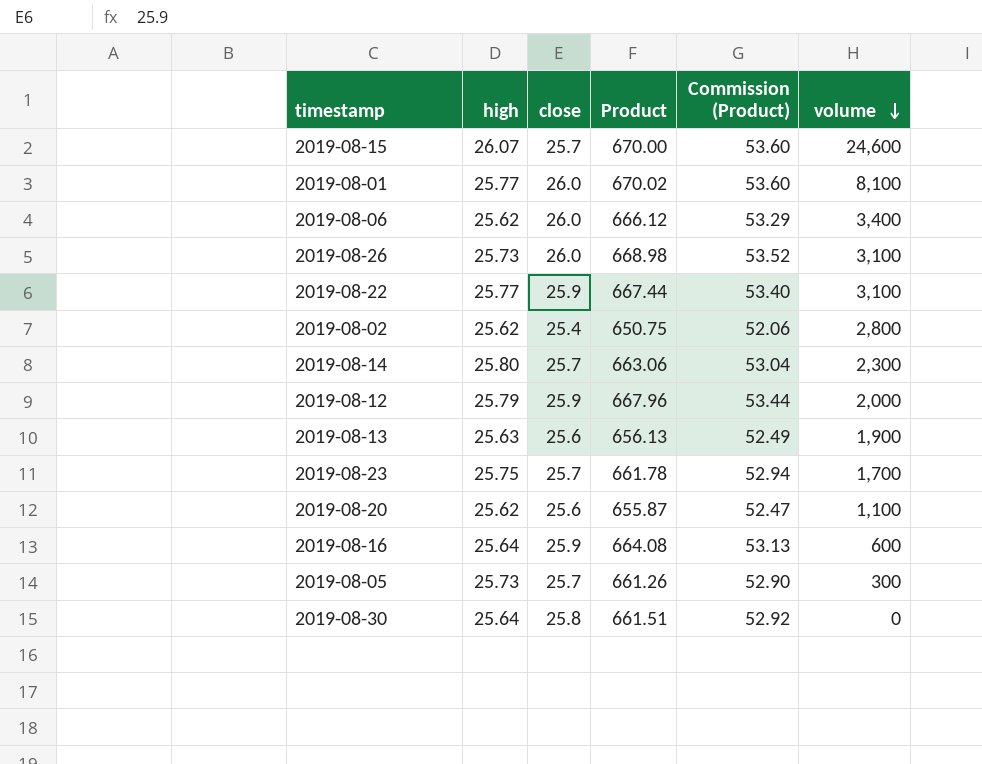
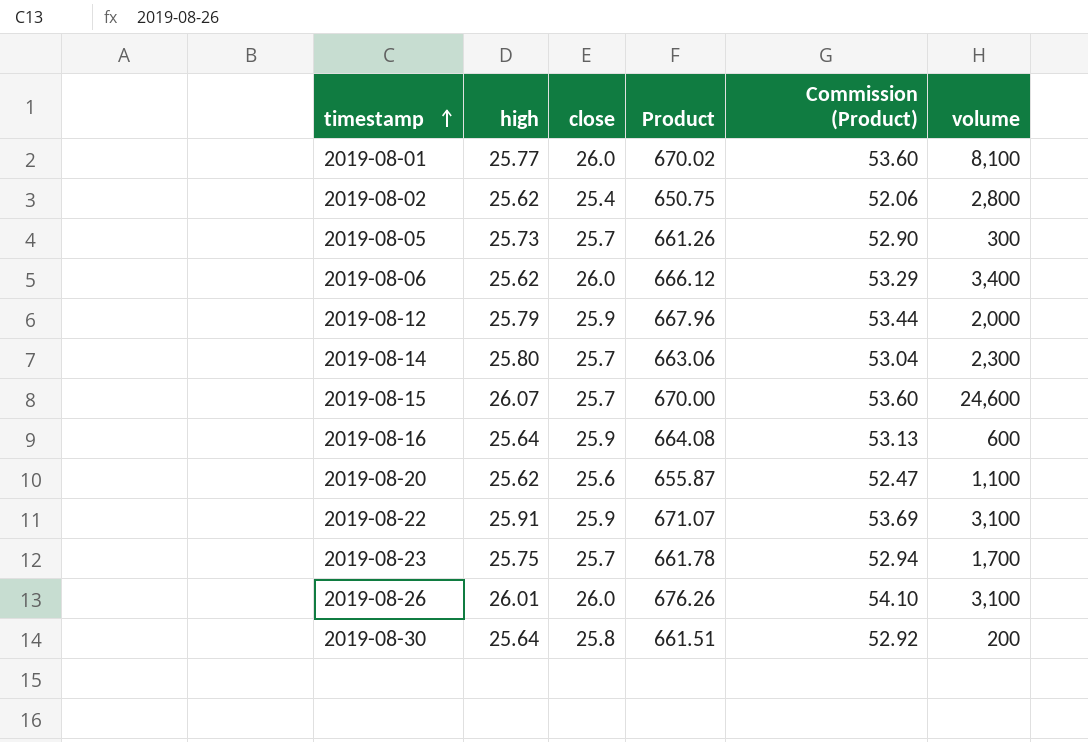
row order: volume descending -> timestamp ascending
row 2019-08-13: 25.63 | 25.6 | 656.13 | 52.49 | 1,900 -> none
2019-08-22 | high: 25.77 -> 25.91
2019-08-22 | Product: 667.44 -> 671.07
2019-08-22 | Commission (Product): 53.40 -> 53.69
2019-08-26 | high: 25.73 -> 26.01
2019-08-26 | Product: 668.98 -> 676.26
2019-08-26 | Commission (Product): 53.52 -> 54.10
2019-08-30 | volume: 0 -> 200

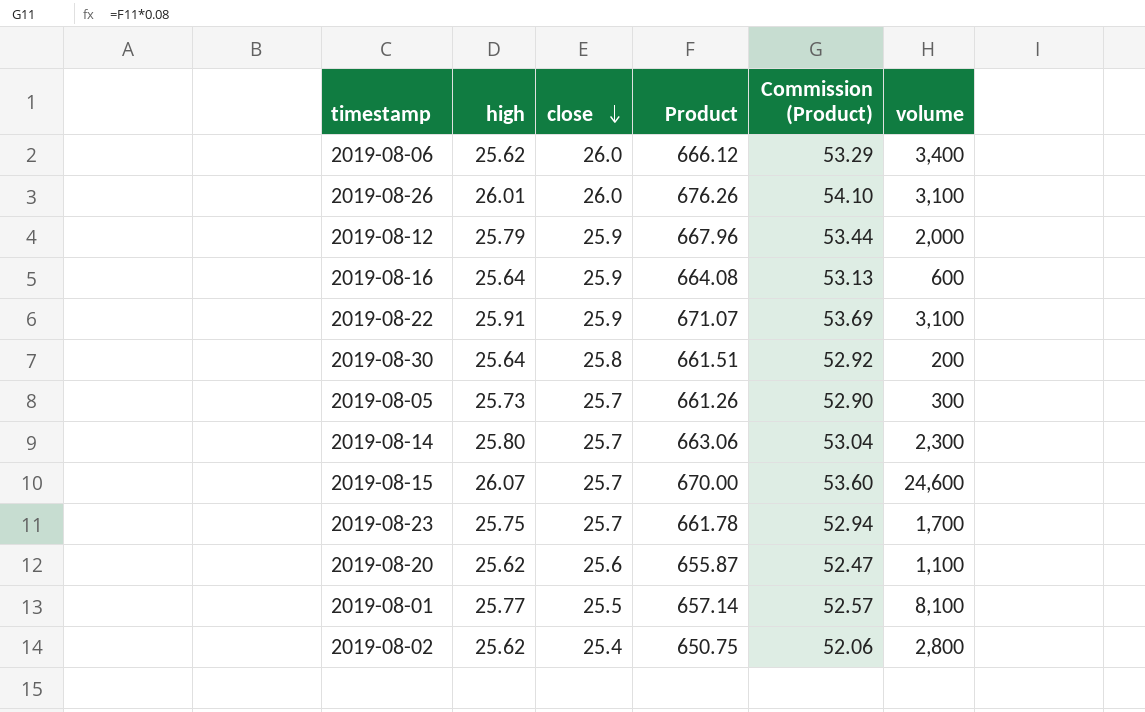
row order: timestamp ascending -> close descending
2019-08-01 | close: 26.0 -> 25.5
2019-08-01 | Product: 670.02 -> 657.14
2019-08-01 | Commission (Product): 53.60 -> 52.57

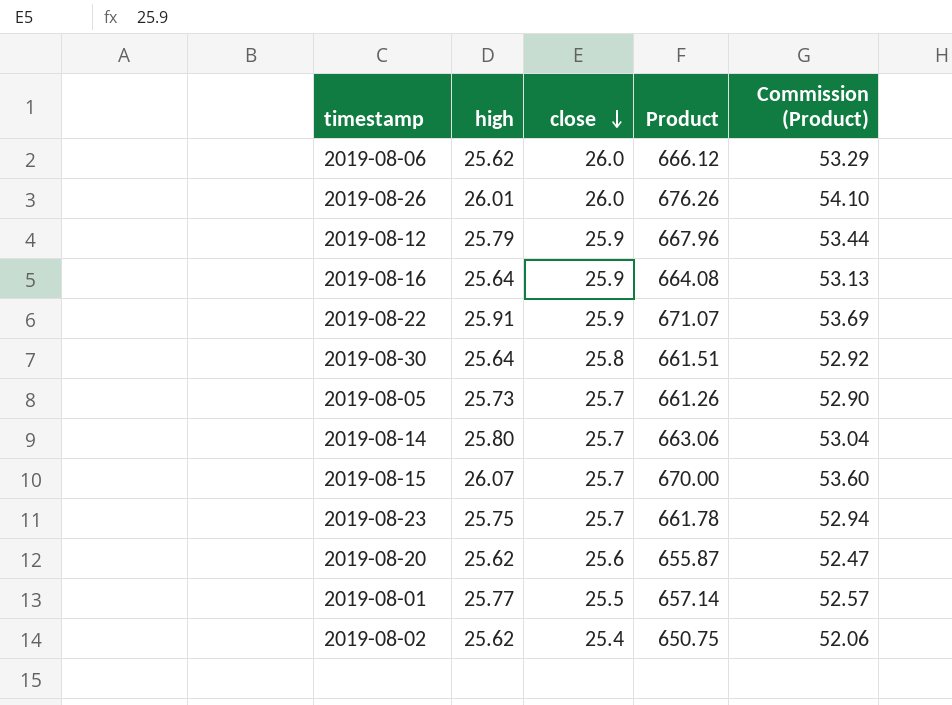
column volume | position: 6 -> none

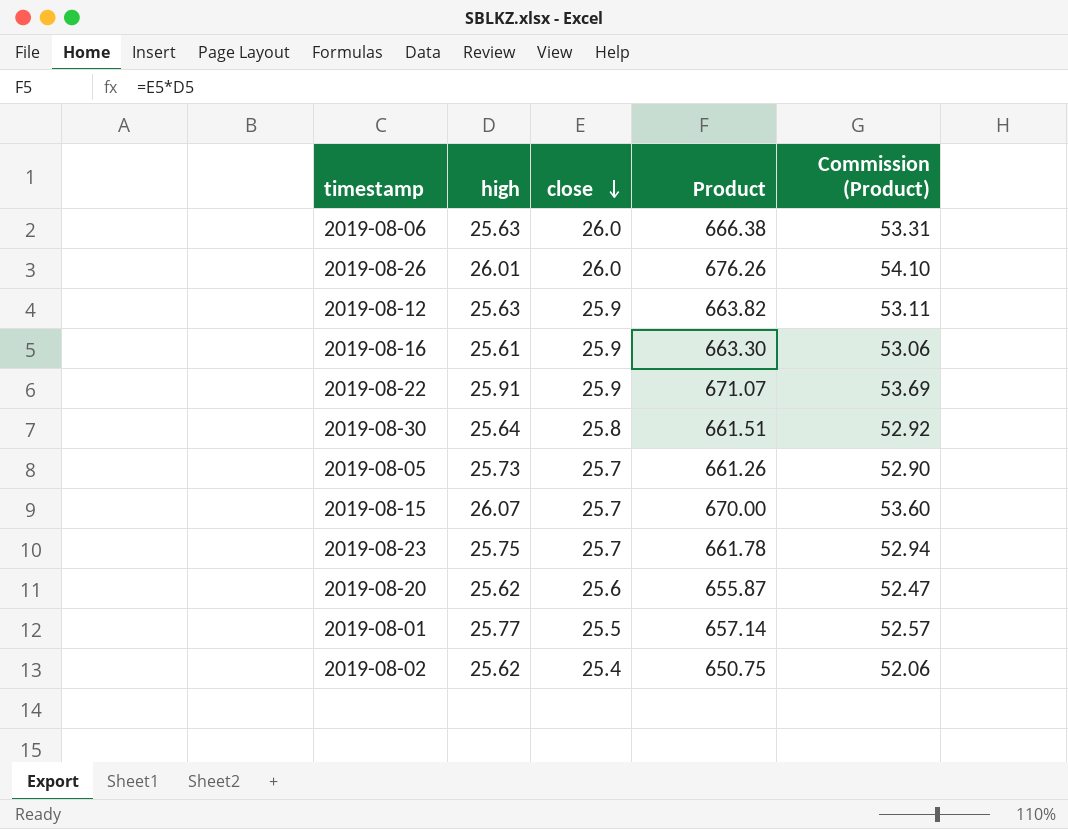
row 2019-08-14: 25.80 | 25.7 | 663.06 | 53.04 -> none
2019-08-06 | high: 25.62 -> 25.63
2019-08-06 | Product: 666.12 -> 666.38
2019-08-06 | Commission (Product): 53.29 -> 53.31
2019-08-12 | high: 25.79 -> 25.63
2019-08-12 | Product: 667.96 -> 663.82
2019-08-12 | Commission (Product): 53.44 -> 53.11
2019-08-16 | high: 25.64 -> 25.61
2019-08-16 | Product: 664.08 -> 663.30
2019-08-16 | Commission (Product): 53.13 -> 53.06

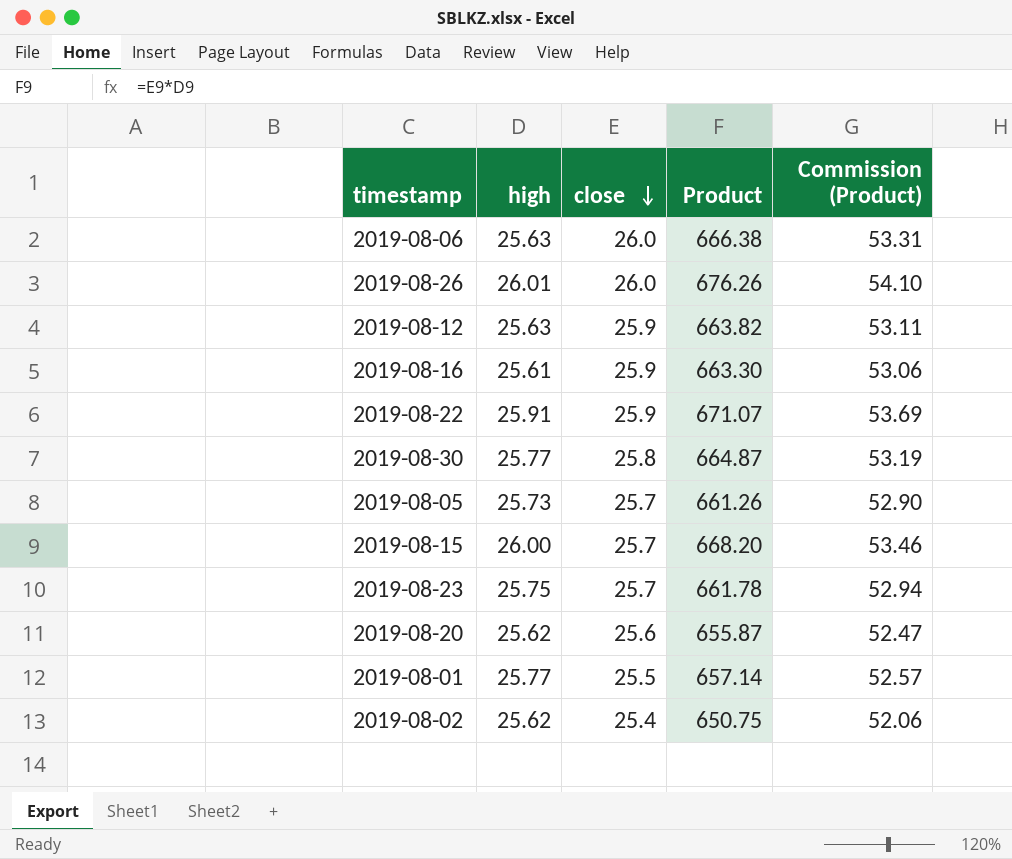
2019-08-30 | high: 25.64 -> 25.77
2019-08-30 | Product: 661.51 -> 664.87
2019-08-30 | Commission (Product): 52.92 -> 53.19
2019-08-15 | high: 26.07 -> 26.00
2019-08-15 | Product: 670.00 -> 668.20
2019-08-15 | Commission (Product): 53.60 -> 53.46

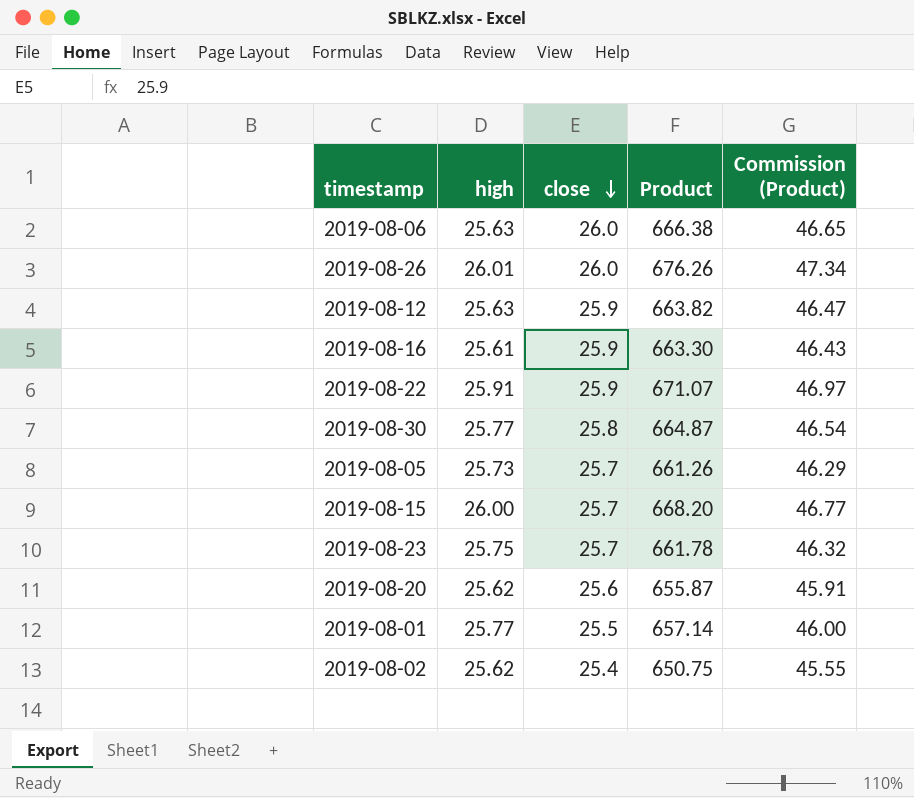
column Commission (Product) | formula: [Product] * 0.08 -> [Product] * 0.07

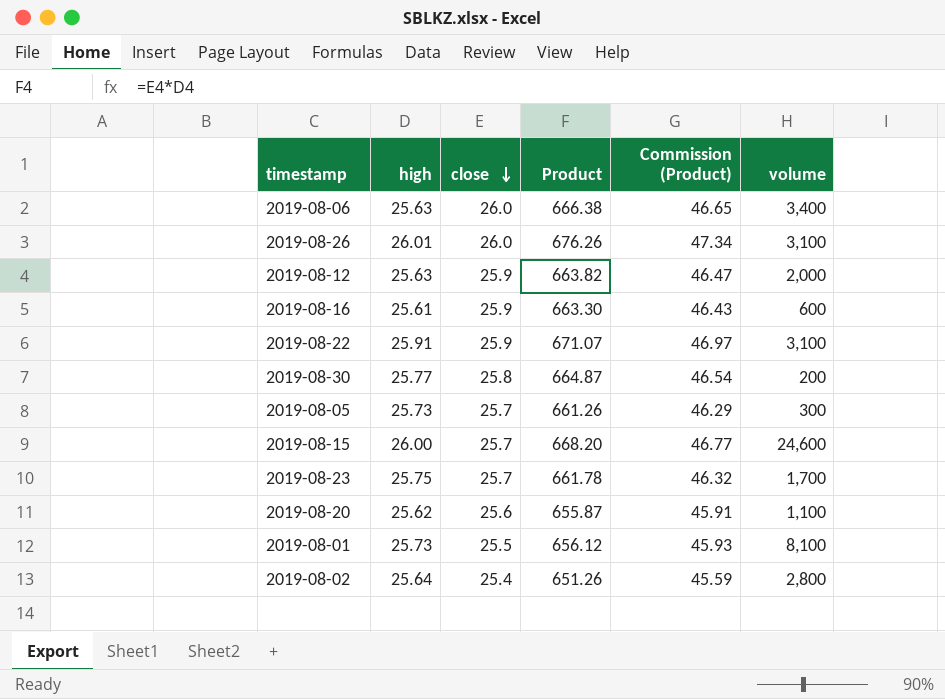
column volume | position: none -> 6
2019-08-01 | high: 25.77 -> 25.73
2019-08-01 | Product: 657.14 -> 656.12
2019-08-01 | Commission (Product): 46.00 -> 45.93
2019-08-02 | high: 25.62 -> 25.64
2019-08-02 | Product: 650.75 -> 651.26
2019-08-02 | Commission (Product): 45.55 -> 45.59

